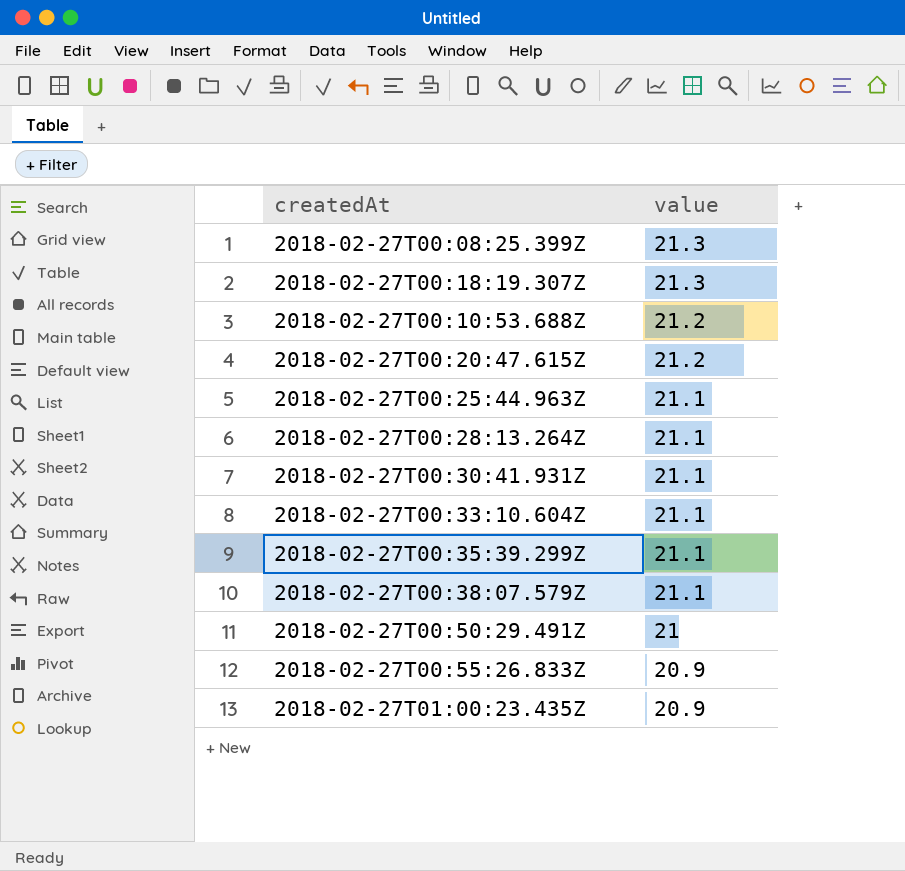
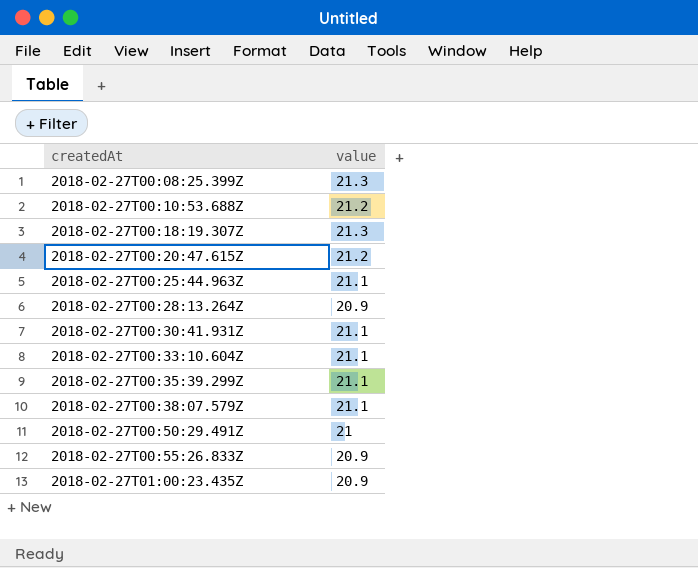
row order: value descending -> createdAt ascending
2018-02-27T00:28:13.264Z | value: 21.1 -> 20.9

